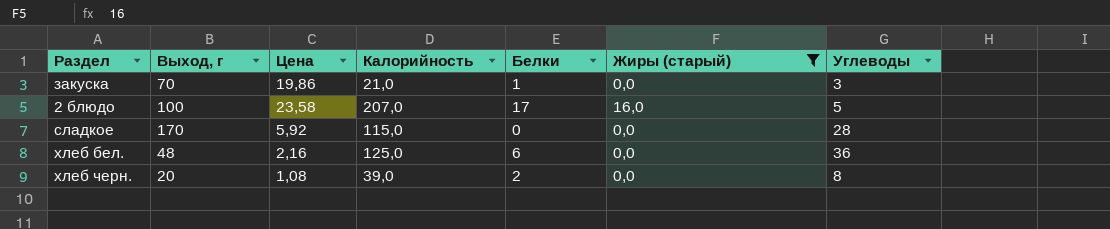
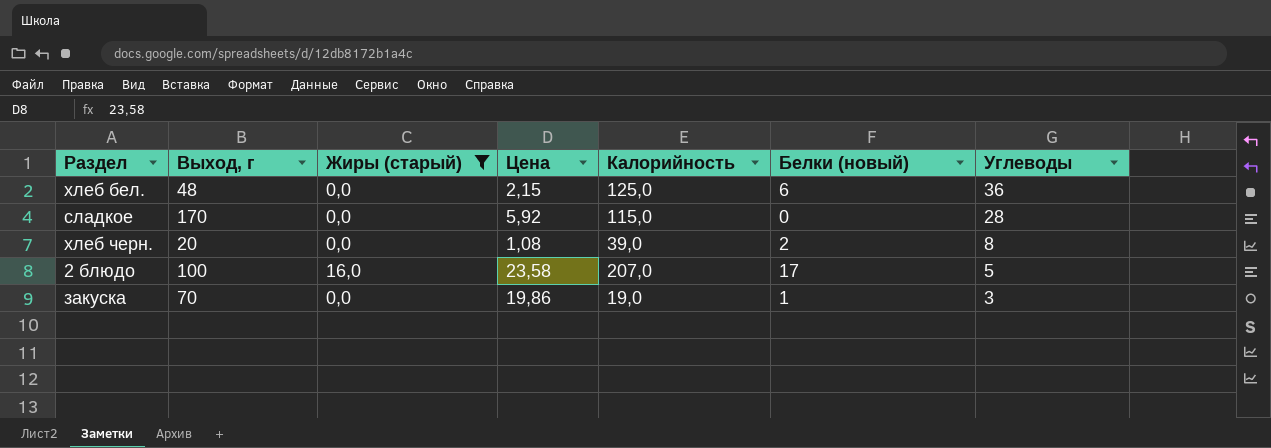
row order: none -> Углеводы descending
column Жиры (старый) | position: 6 -> 3
column name: Белки -> Белки (новый)
хлеб бел. | Цена: 2,16 -> 2,15
закуска | Калорийность: 21,0 -> 19,0

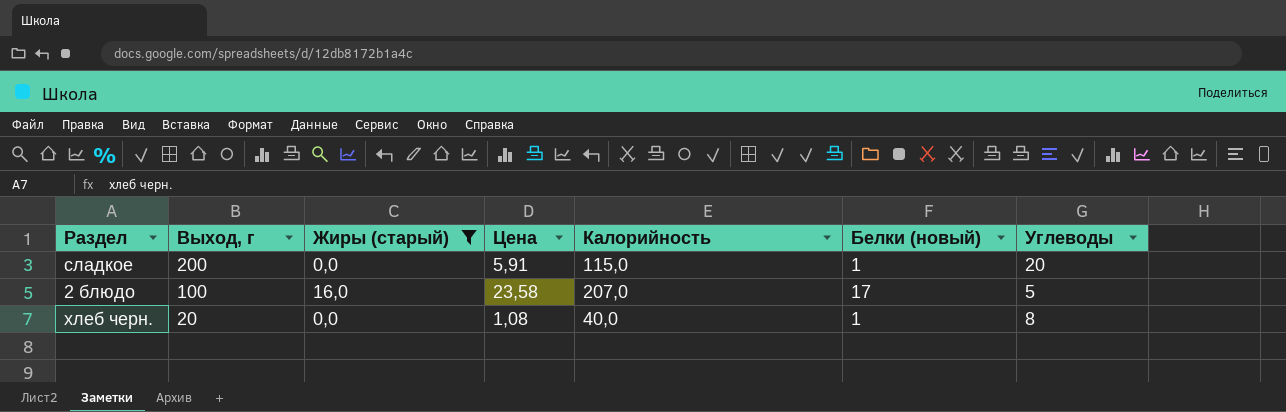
row order: Углеводы descending -> Выход, г descending
row хлеб бел.: 48 | 0,0 | 2,15 | 125,0 | 6 | 36 -> none
row закуска: 70 | 0,0 | 19,86 | 19,0 | 1 | 3 -> none
сладкое | Выход, г: 170 -> 200
сладкое | Цена: 5,92 -> 5,91
сладкое | Белки (новый): 0 -> 1
сладкое | Углеводы: 28 -> 20
хлеб черн. | Калорийность: 39,0 -> 40,0
хлеб черн. | Белки (новый): 2 -> 1

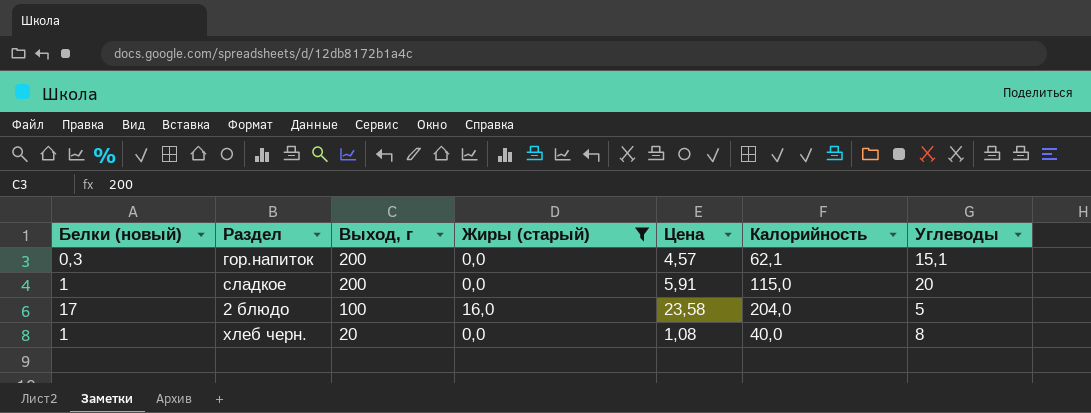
column Белки (новый) | position: 6 -> 1
row гор.напиток: none -> 0,3 | 200 | 0,0 | 4,57 | 62,1 | 15,1
2 блюдо | Калорийность: 207,0 -> 204,0

